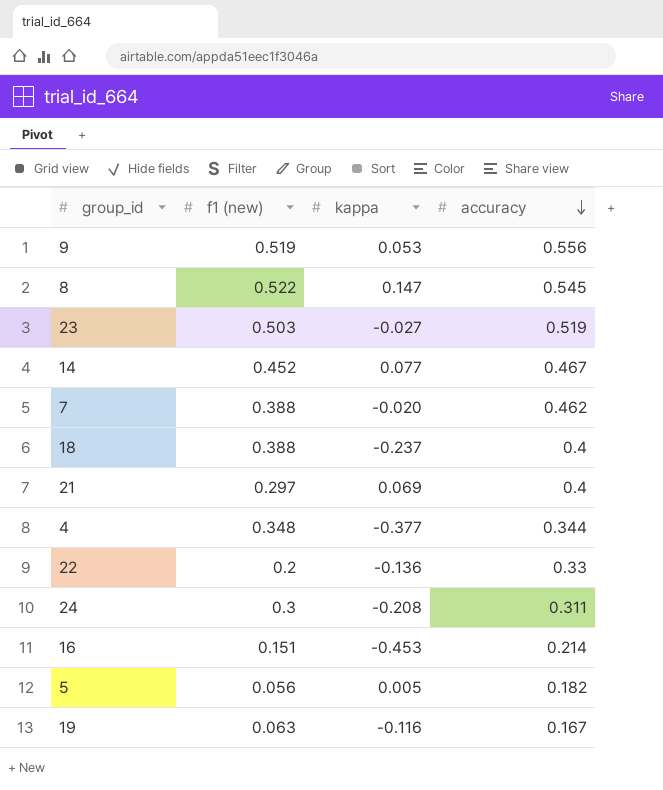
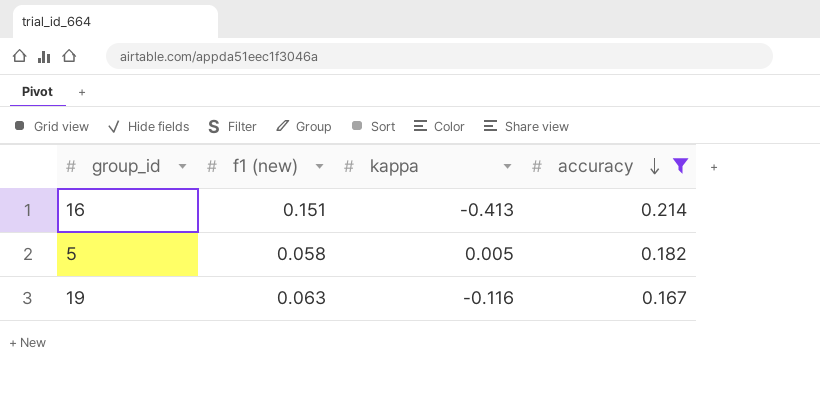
filter: none -> accuracy <= 0.214
16 | kappa: -0.453 -> -0.413
5 | f1 (new): 0.056 -> 0.058

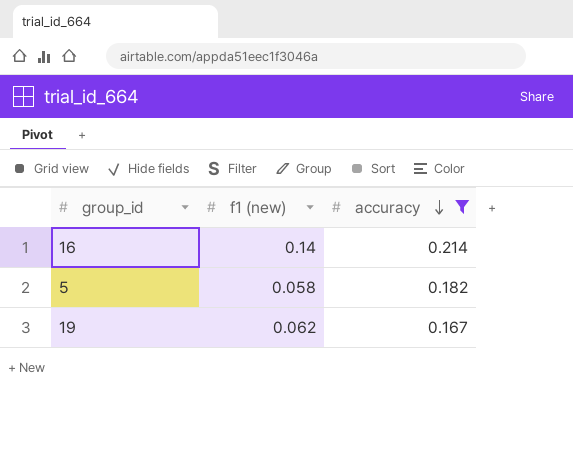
column kappa | position: 3 -> none
16 | f1 (new): 0.151 -> 0.14
19 | f1 (new): 0.063 -> 0.062

